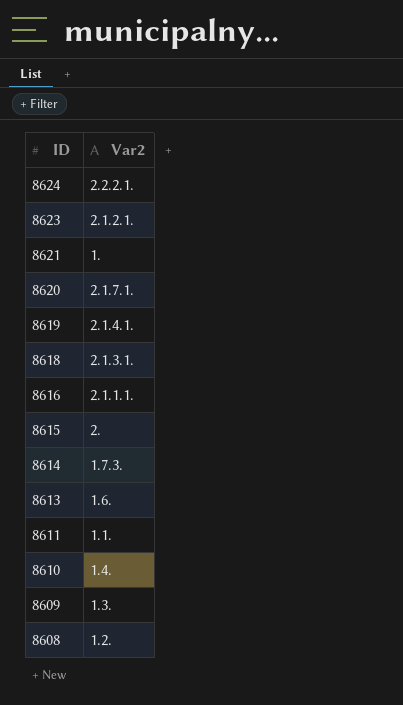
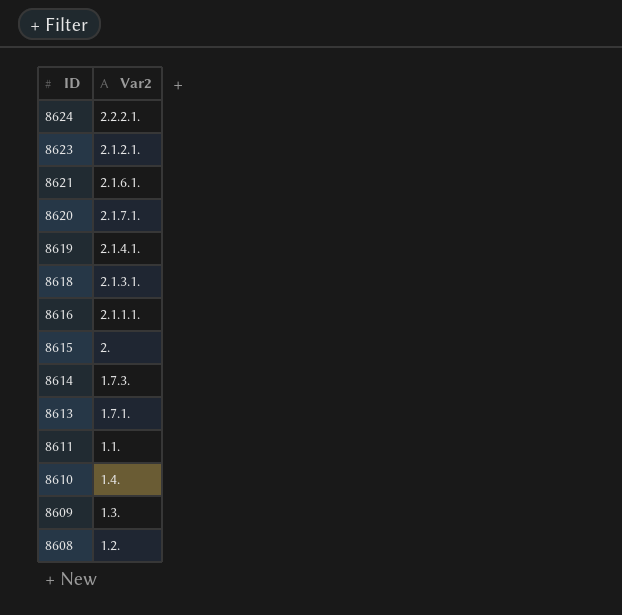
8621 | Var2: 1. -> 2.1.6.1.
8613 | Var2: 1.6. -> 1.7.1.

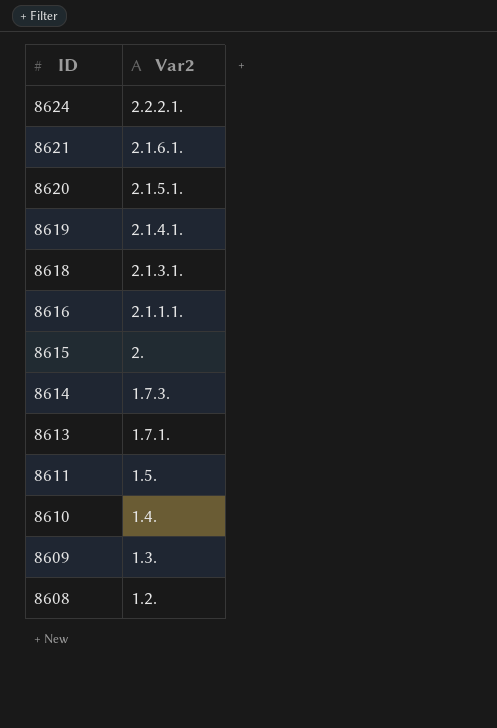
row 8623: 2.1.2.1. -> none
8620 | Var2: 2.1.7.1. -> 2.1.5.1.
8611 | Var2: 1.1. -> 1.5.

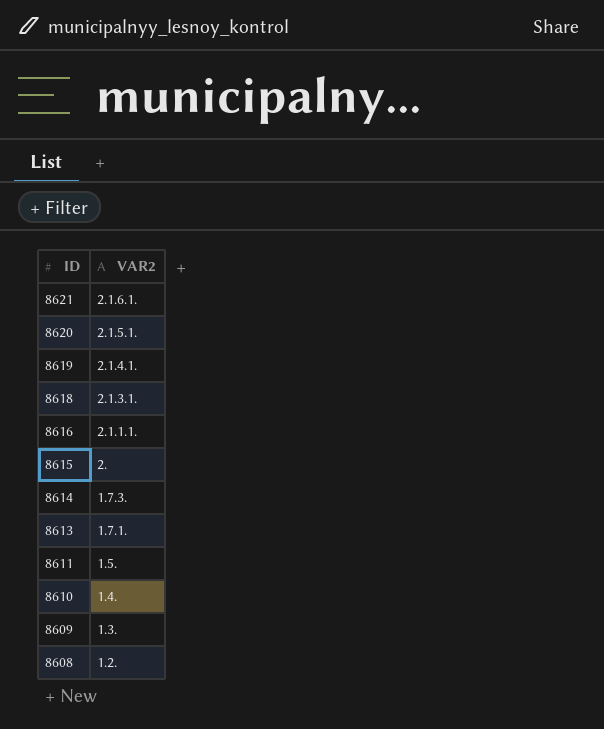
column name: Var2 -> VAR2
row 8624: 2.2.2.1. -> none

